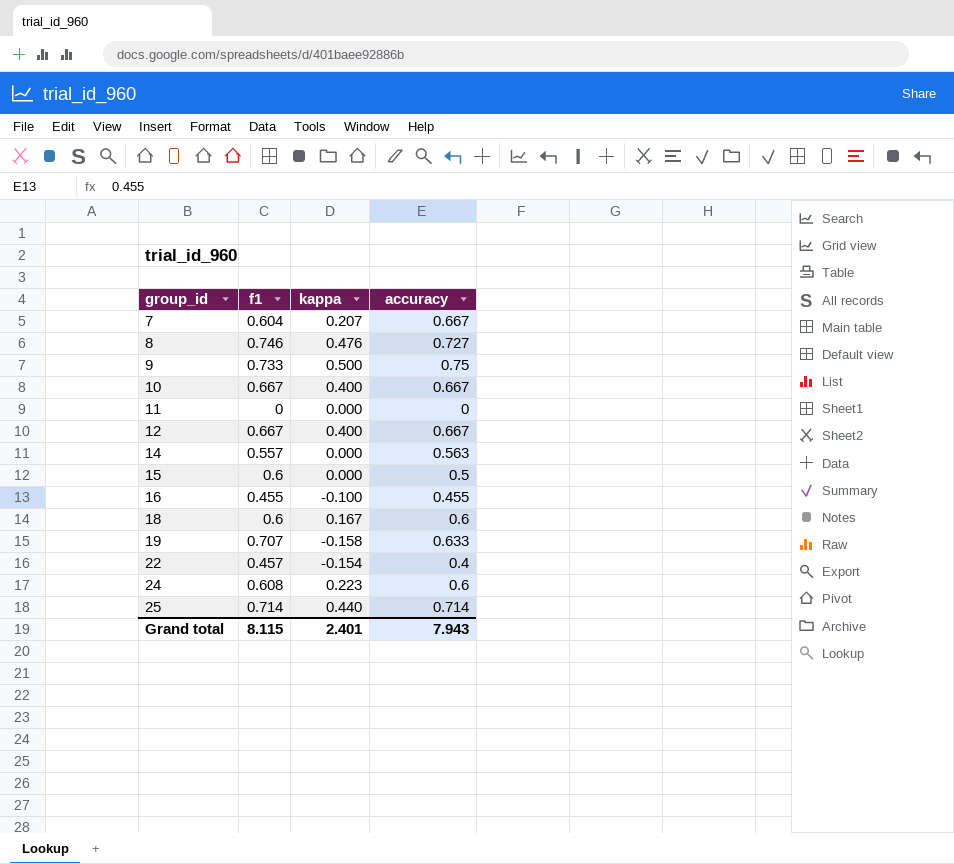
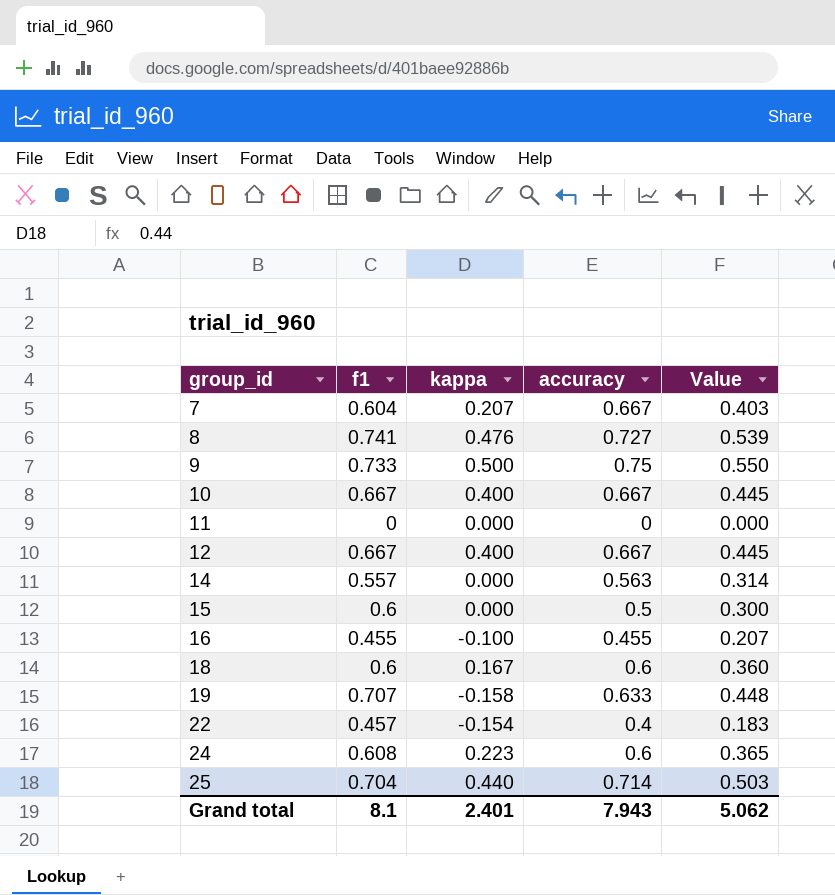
column Value | formula: none -> [f1] * [accuracy]
8 | f1: 0.746 -> 0.741
25 | f1: 0.714 -> 0.704
Grand total | f1: 8.115 -> 8.1

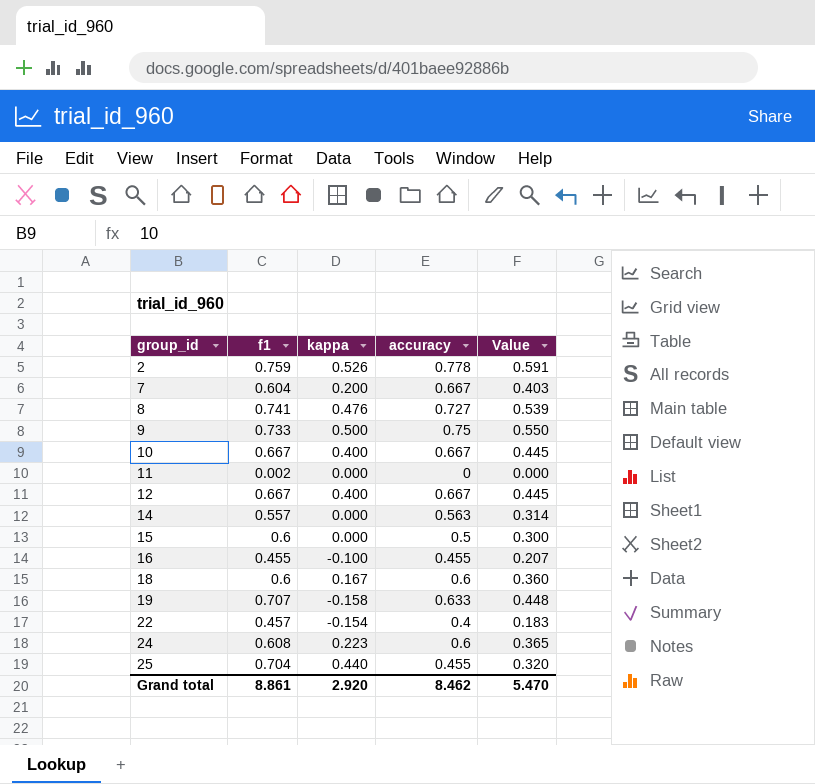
row 2: none -> 0.759 | 0.526 | 0.778 | 0.591
7 | kappa: 0.207 -> 0.200
11 | f1: 0 -> 0.002
25 | accuracy: 0.714 -> 0.455
25 | Value: 0.503 -> 0.320
Grand total | f1: 8.1 -> 8.861
Grand total | kappa: 2.401 -> 2.920
Grand total | accuracy: 7.943 -> 8.462
Grand total | Value: 5.062 -> 5.470

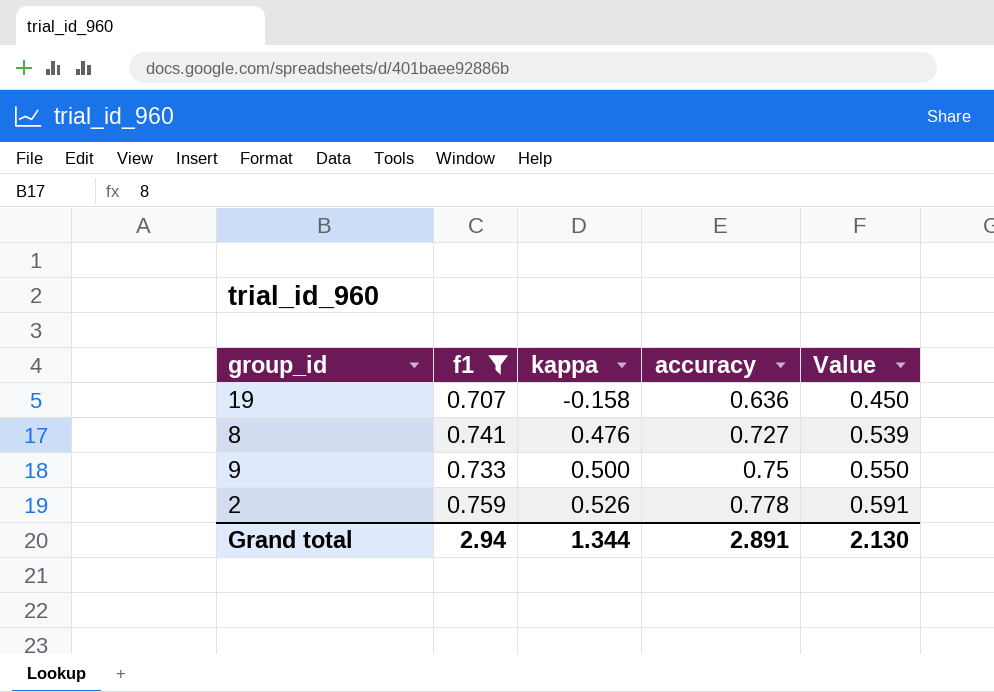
filter: none -> f1 >= 0.707
row order: group_id ascending -> kappa ascending
19 | accuracy: 0.633 -> 0.636
19 | Value: 0.448 -> 0.450
Grand total | f1: 8.861 -> 2.94
Grand total | kappa: 2.920 -> 1.344
Grand total | accuracy: 8.462 -> 2.891
Grand total | Value: 5.470 -> 2.130

